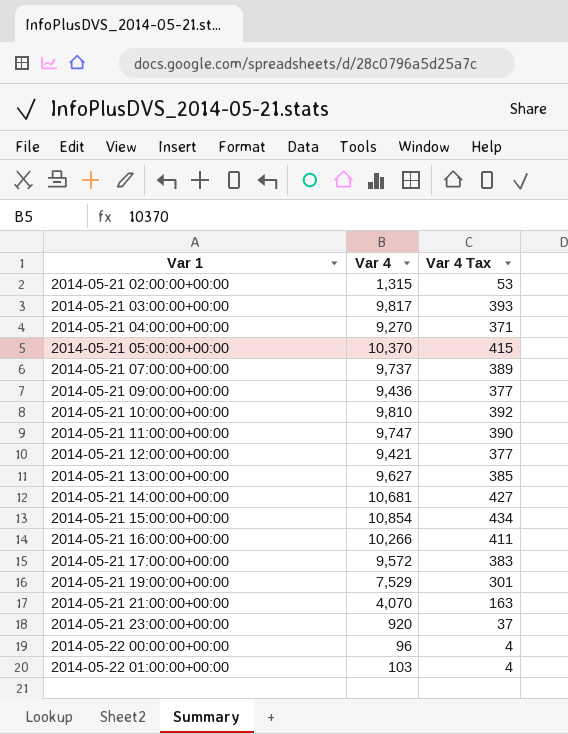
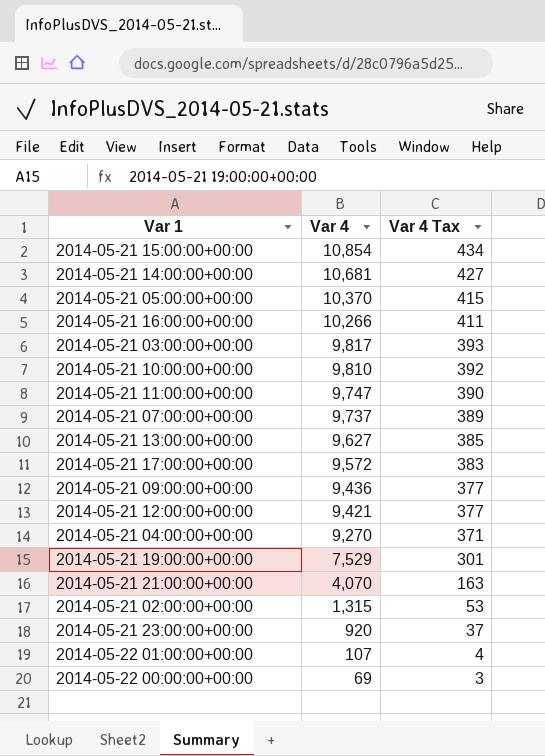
row order: Var 1 ascending -> Var 4 descending
2014-05-22 01:00:00+00:00 | Var 4: 103 -> 107
2014-05-22 00:00:00+00:00 | Var 4: 96 -> 69
2014-05-22 00:00:00+00:00 | Var 4 Tax: 4 -> 3

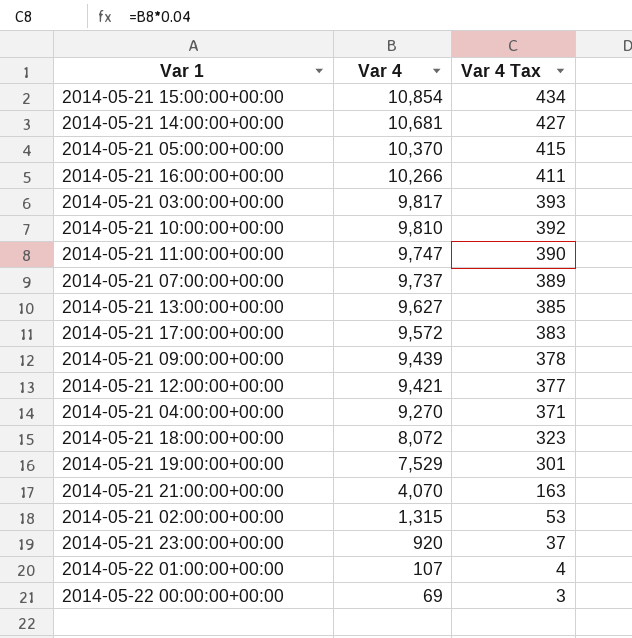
2014-05-21 09:00:00+00:00 | Var 4: 9,436 -> 9,439
2014-05-21 09:00:00+00:00 | Var 4 Tax: 377 -> 378
row 2014-05-21 18:00:00+00:00: none -> 8,072 | 323

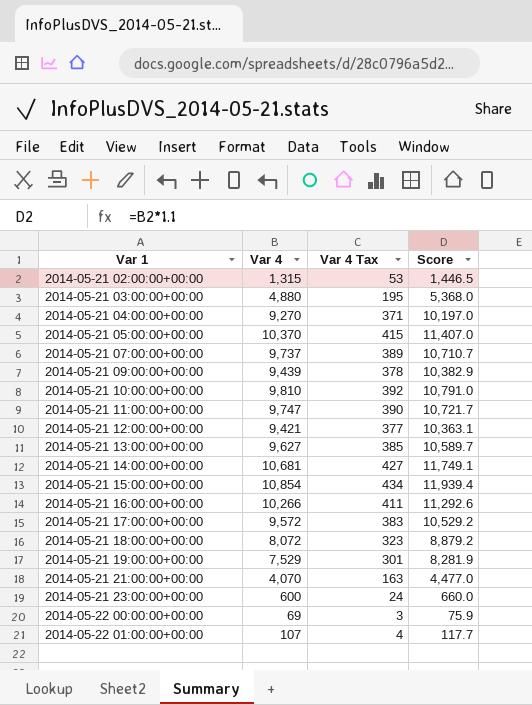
row order: Var 4 descending -> Var 1 ascending
column Score | formula: none -> [Var 4] * 1.1
2014-05-21 03:00:00+00:00 | Var 4: 9,817 -> 4,880
2014-05-21 03:00:00+00:00 | Var 4 Tax: 393 -> 195
2014-05-21 23:00:00+00:00 | Var 4: 920 -> 600
2014-05-21 23:00:00+00:00 | Var 4 Tax: 37 -> 24

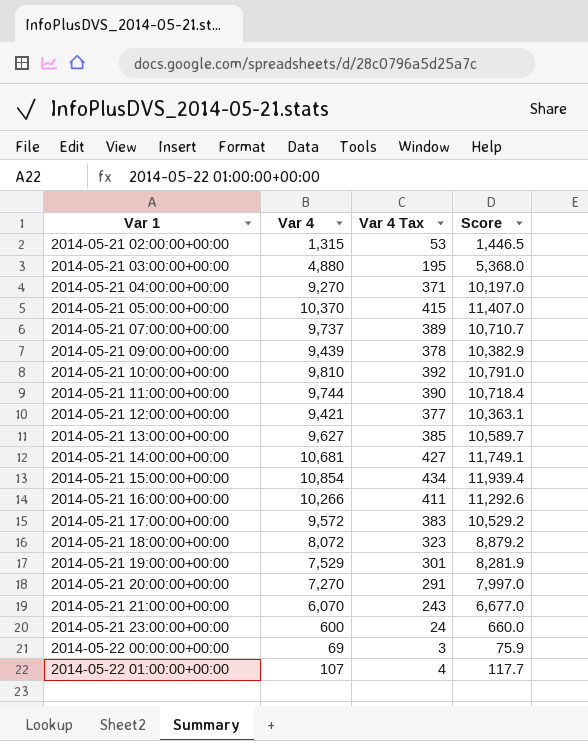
2014-05-21 11:00:00+00:00 | Var 4: 9,747 -> 9,744
2014-05-21 11:00:00+00:00 | Score: 10,721.7 -> 10,718.4
row 2014-05-21 20:00:00+00:00: none -> 7,270 | 291 | 7,997.0
2014-05-21 21:00:00+00:00 | Var 4: 4,070 -> 6,070
2014-05-21 21:00:00+00:00 | Var 4 Tax: 163 -> 243
2014-05-21 21:00:00+00:00 | Score: 4,477.0 -> 6,677.0

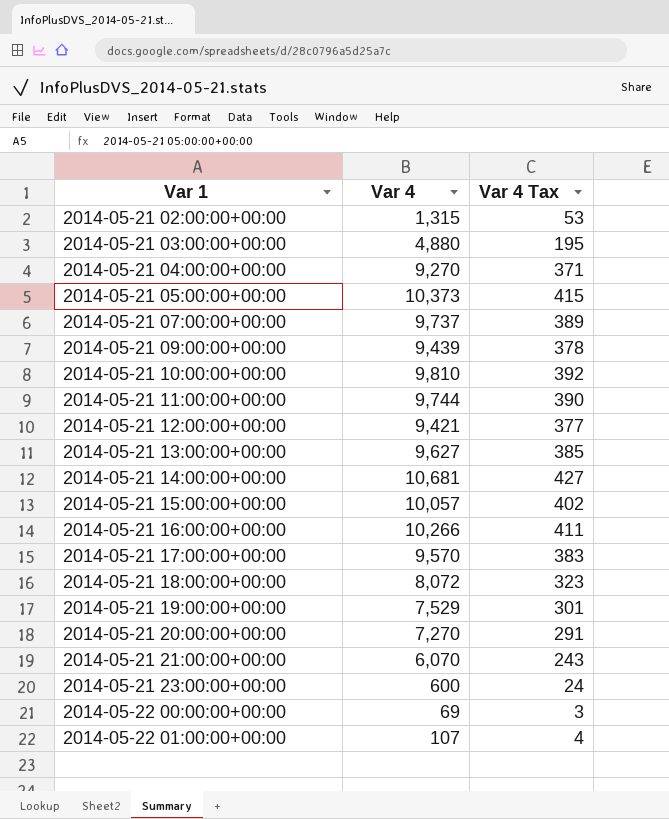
column Score | formula: [Var 4] * 1.1 -> none
2014-05-21 05:00:00+00:00 | Var 4: 10,370 -> 10,373
2014-05-21 15:00:00+00:00 | Var 4: 10,854 -> 10,057
2014-05-21 15:00:00+00:00 | Var 4 Tax: 434 -> 402
2014-05-21 17:00:00+00:00 | Var 4: 9,572 -> 9,570

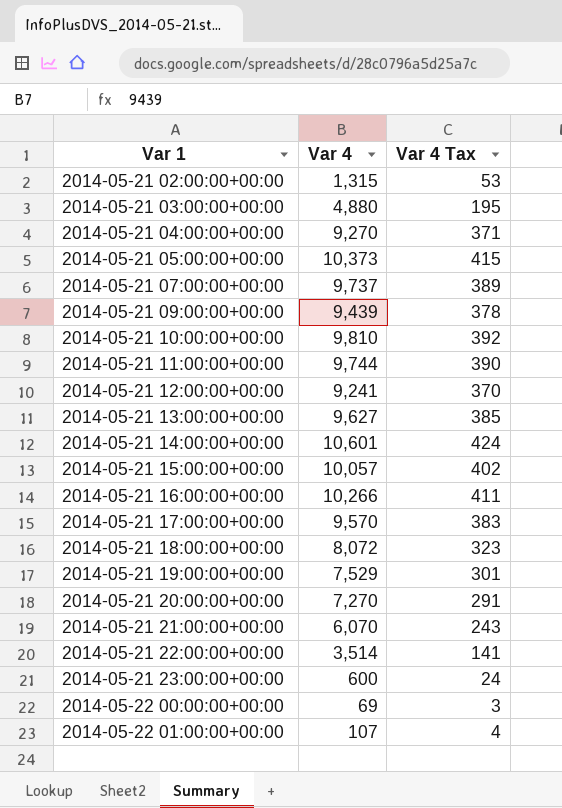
2014-05-21 12:00:00+00:00 | Var 4: 9,421 -> 9,241
2014-05-21 12:00:00+00:00 | Var 4 Tax: 377 -> 370
2014-05-21 14:00:00+00:00 | Var 4: 10,681 -> 10,601
2014-05-21 14:00:00+00:00 | Var 4 Tax: 427 -> 424
row 2014-05-21 22:00:00+00:00: none -> 3,514 | 141

